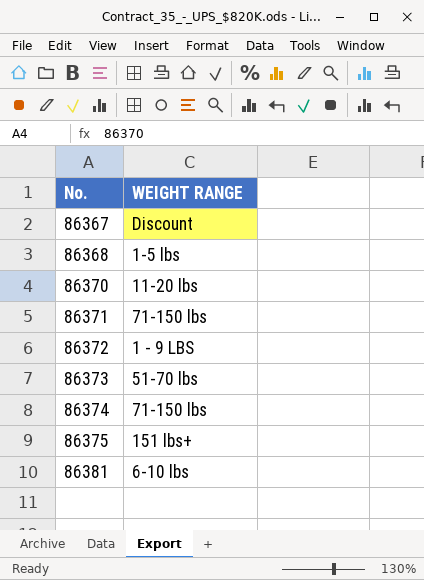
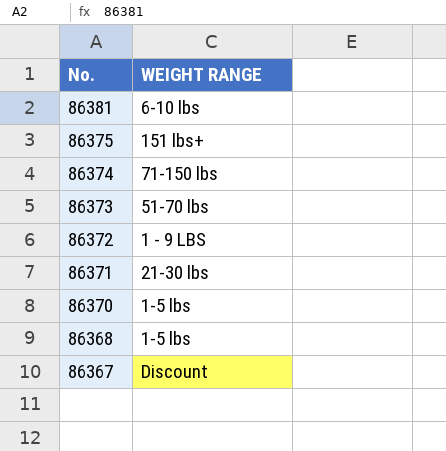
row order: No. ascending -> No. descending
86371 | WEIGHT RANGE: 71-150 lbs -> 21-30 lbs
86370 | WEIGHT RANGE: 11-20 lbs -> 1-5 lbs

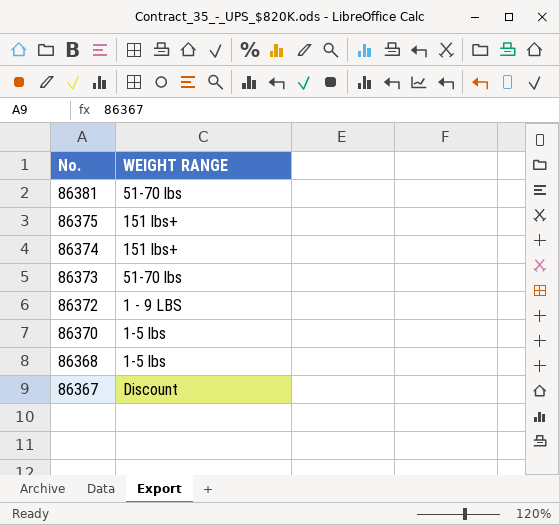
row 86371: 21-30 lbs -> none
86381 | WEIGHT RANGE: 6-10 lbs -> 51-70 lbs
86374 | WEIGHT RANGE: 71-150 lbs -> 151 lbs+

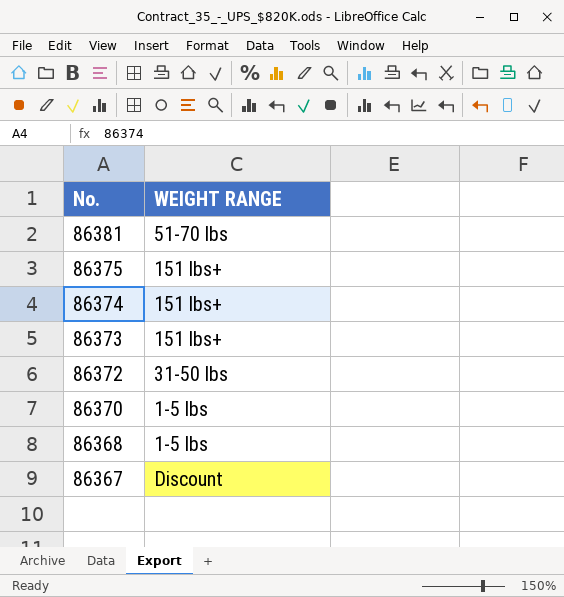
86373 | WEIGHT RANGE: 51-70 lbs -> 151 lbs+
86372 | WEIGHT RANGE: 1 - 9 LBS -> 31-50 lbs

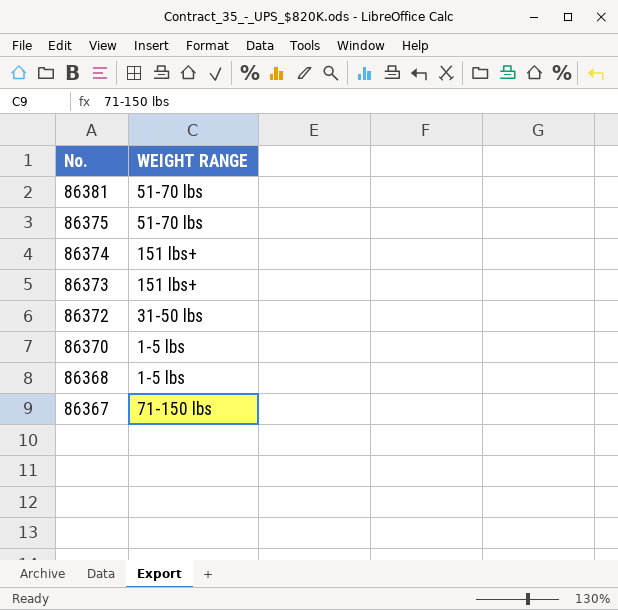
86375 | WEIGHT RANGE: 151 lbs+ -> 51-70 lbs
86367 | WEIGHT RANGE: Discount -> 71-150 lbs

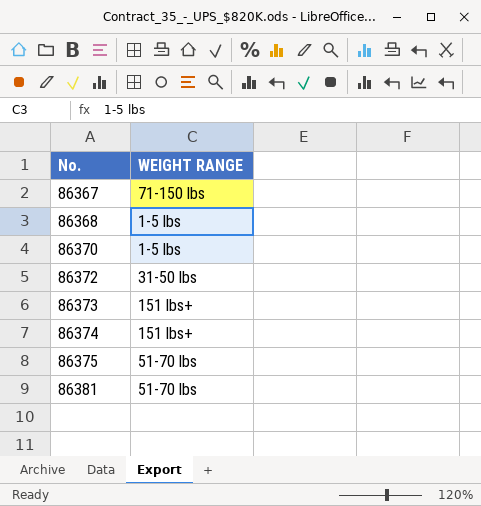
row order: No. descending -> No. ascending

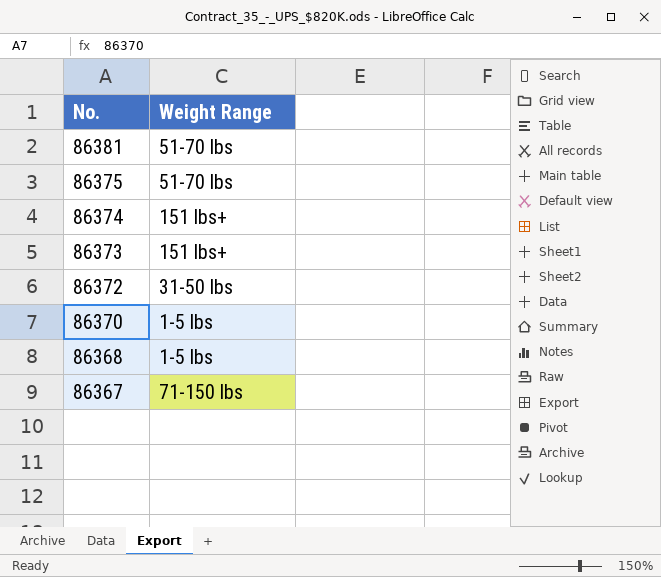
row order: No. ascending -> No. descending
column name: WEIGHT RANGE -> Weight Range

